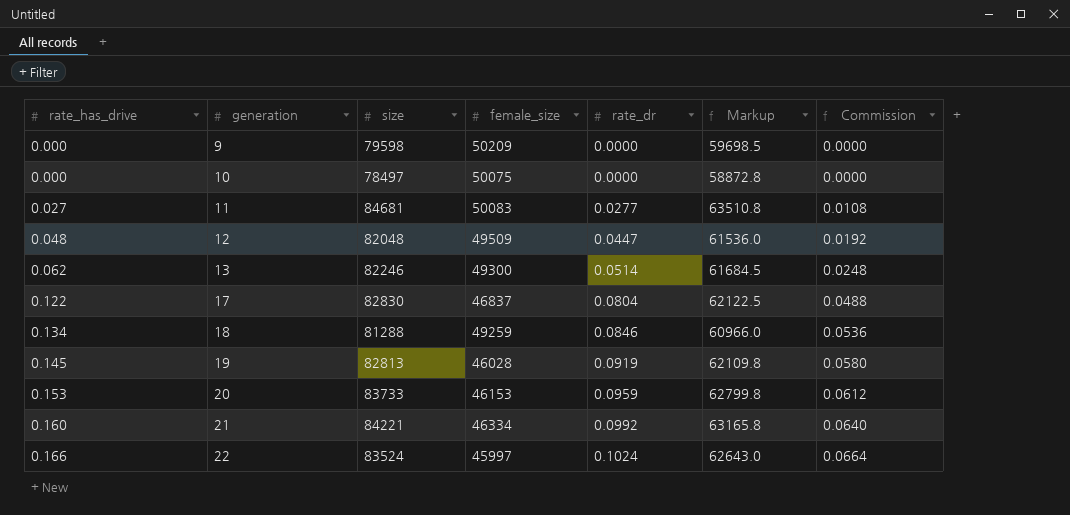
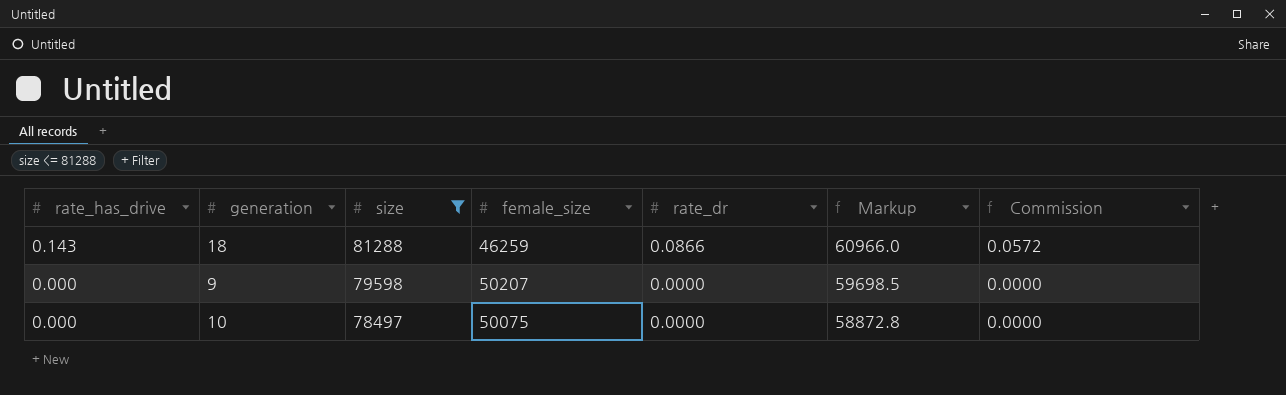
filter: none -> size <= 81288
row order: rate_has_drive ascending -> rate_has_drive descending
18 | rate_has_drive: 0.134 -> 0.143
18 | female_size: 49259 -> 46259
18 | rate_dr: 0.0846 -> 0.0866
18 | Commission: 0.0536 -> 0.0572
9 | female_size: 50209 -> 50207

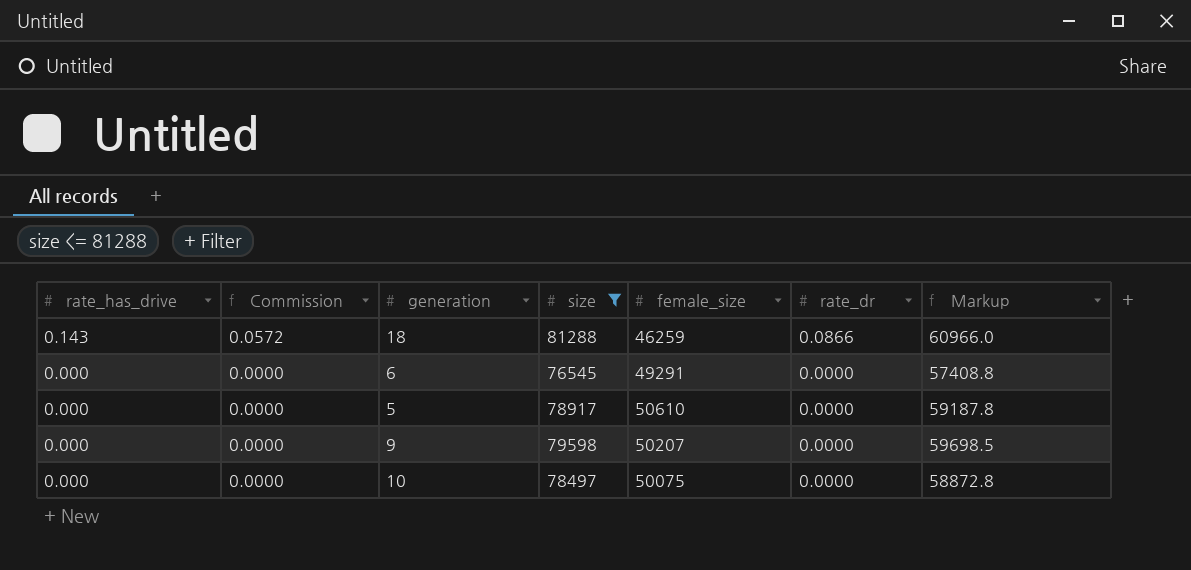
column Commission | position: 7 -> 2
row 6: none -> 0.000 | 0.0000 | 76545 | 49291 | 0.0000 | 57408.8
row 5: none -> 0.000 | 0.0000 | 78917 | 50610 | 0.0000 | 59187.8

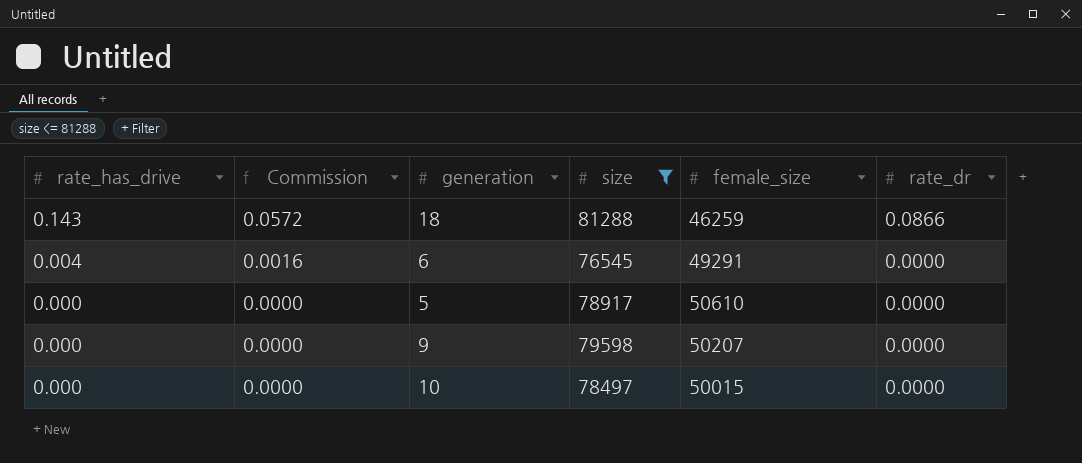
column Markup | formula: [size] * 0.75 -> none
6 | rate_has_drive: 0.000 -> 0.004
6 | Commission: 0.0000 -> 0.0016
10 | female_size: 50075 -> 50015

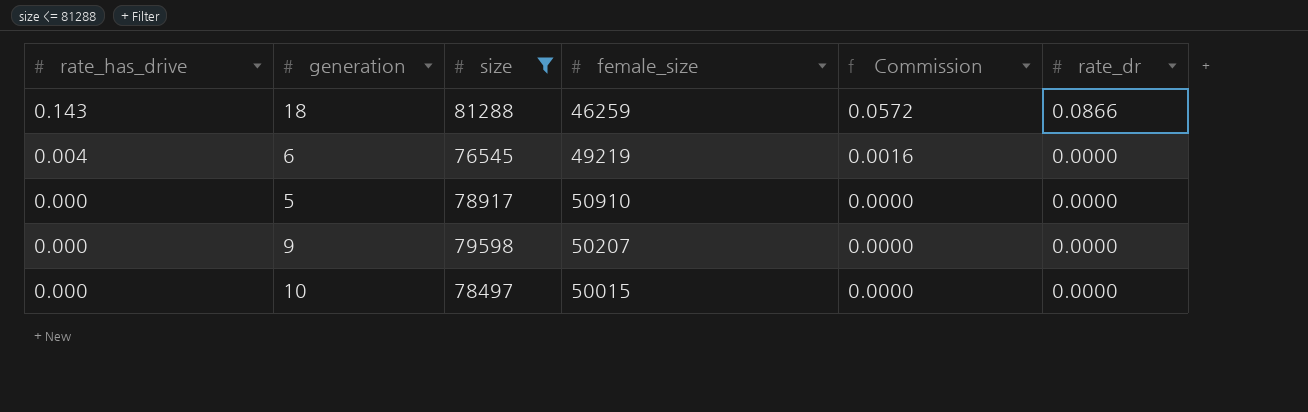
column Commission | position: 2 -> 5
6 | female_size: 49291 -> 49219
5 | female_size: 50610 -> 50910

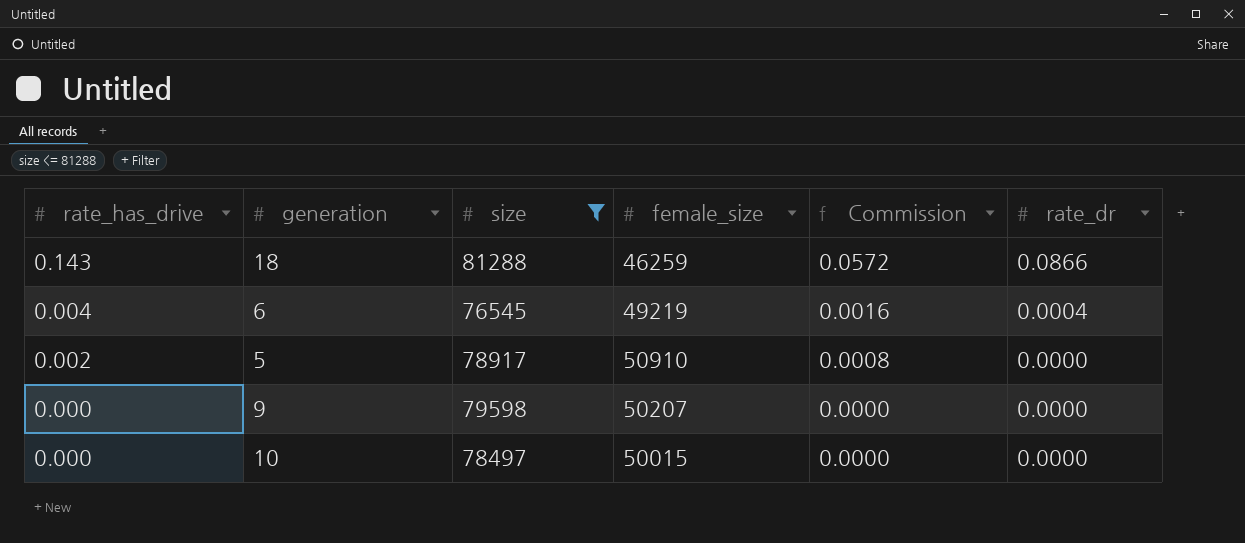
6 | rate_dr: 0.0000 -> 0.0004
5 | rate_has_drive: 0.000 -> 0.002
5 | Commission: 0.0000 -> 0.0008

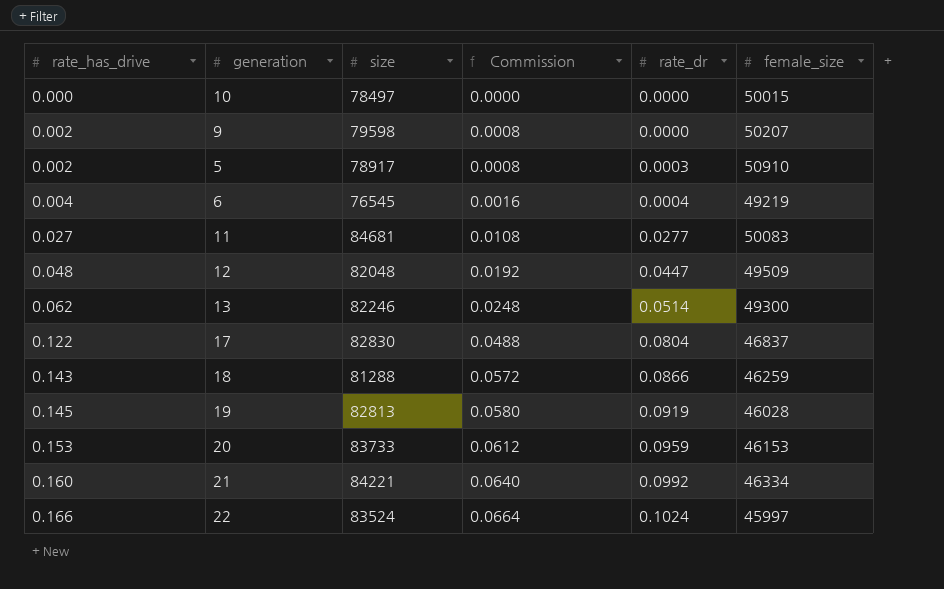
filter: size <= 81288 -> none
row order: rate_has_drive descending -> rate_has_drive ascending
column female_size | position: 4 -> 6
9 | rate_has_drive: 0.000 -> 0.002
9 | Commission: 0.0000 -> 0.0008
5 | rate_dr: 0.0000 -> 0.0003

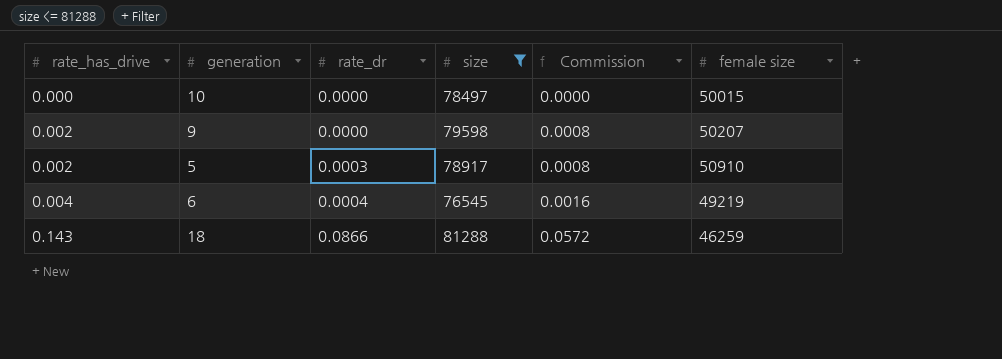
filter: none -> size <= 81288
column rate_dr | position: 5 -> 3
column name: female_size -> female size

